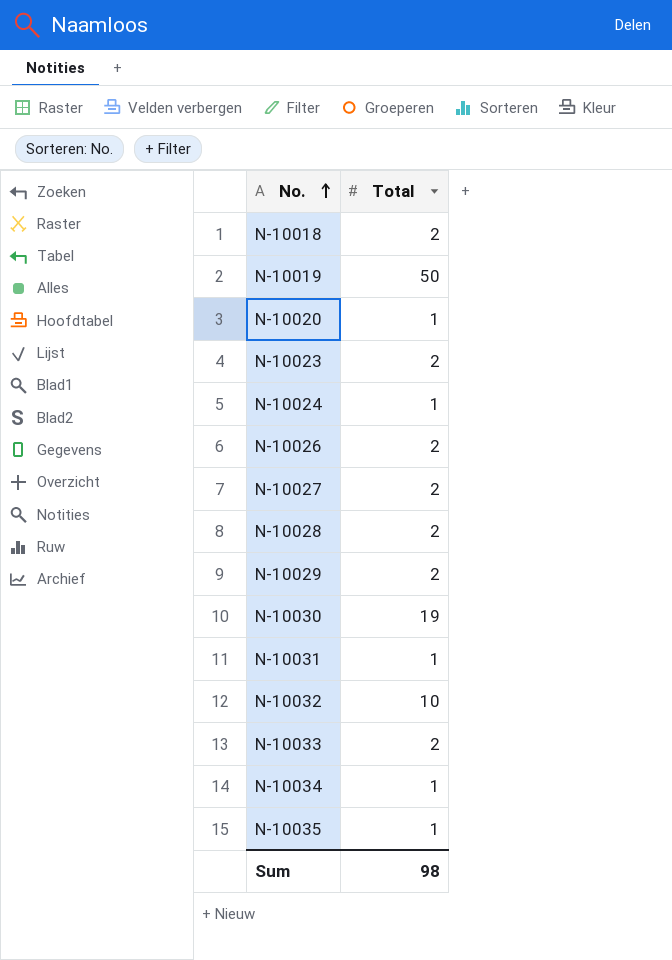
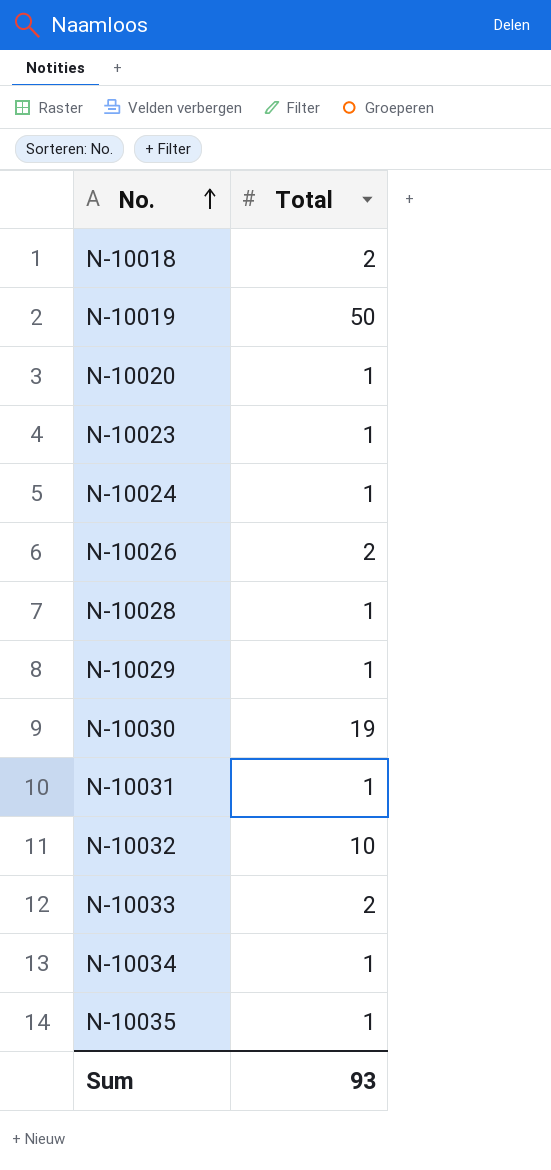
row N-10027: 2 -> none
N-10023 | Total: 2 -> 1
N-10028 | Total: 2 -> 1
N-10029 | Total: 2 -> 1
Sum | Total: 98 -> 93

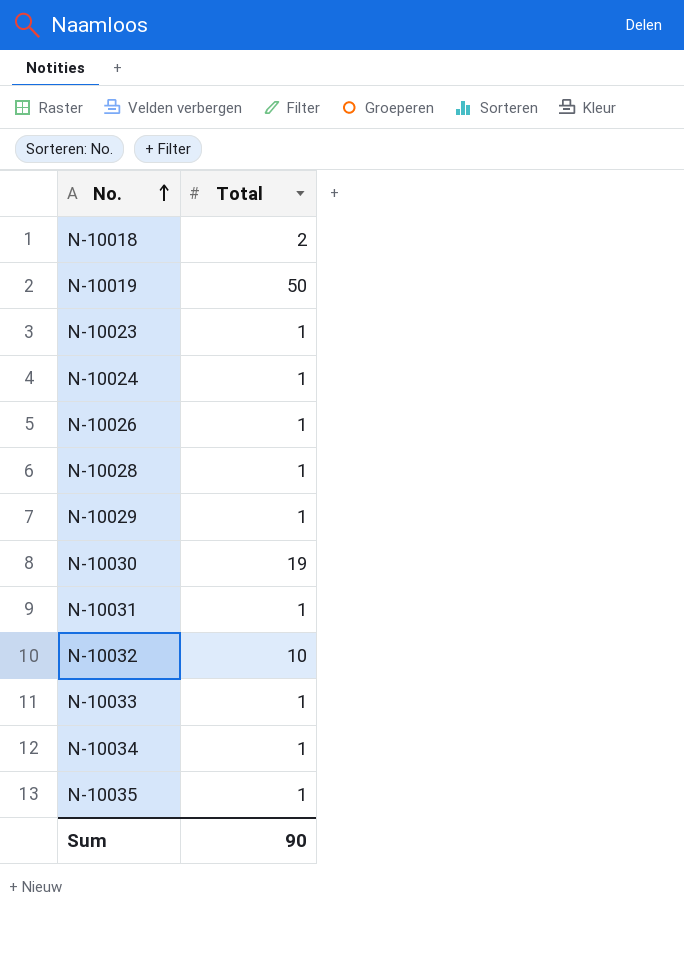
row N-10020: 1 -> none
N-10026 | Total: 2 -> 1
N-10033 | Total: 2 -> 1
Sum | Total: 93 -> 90

